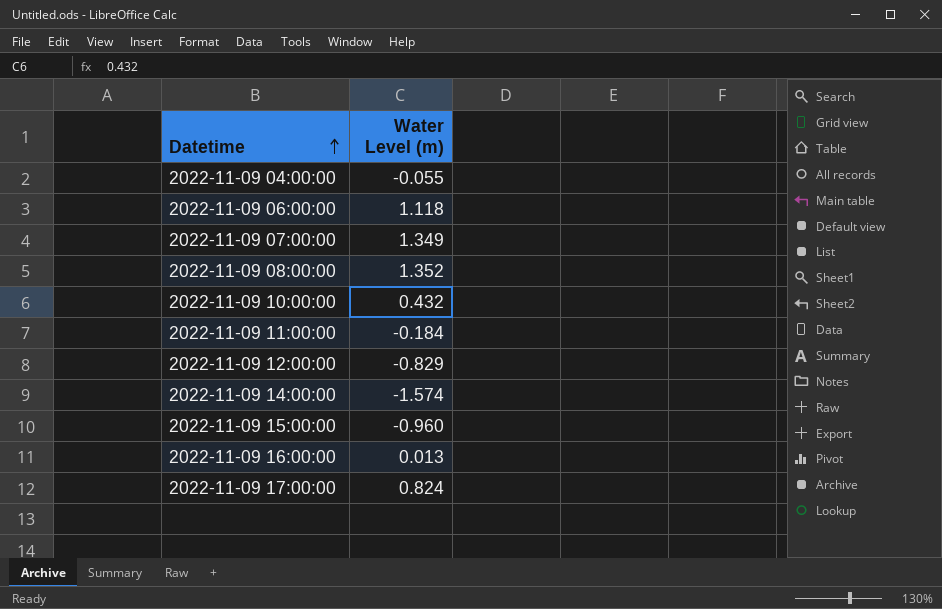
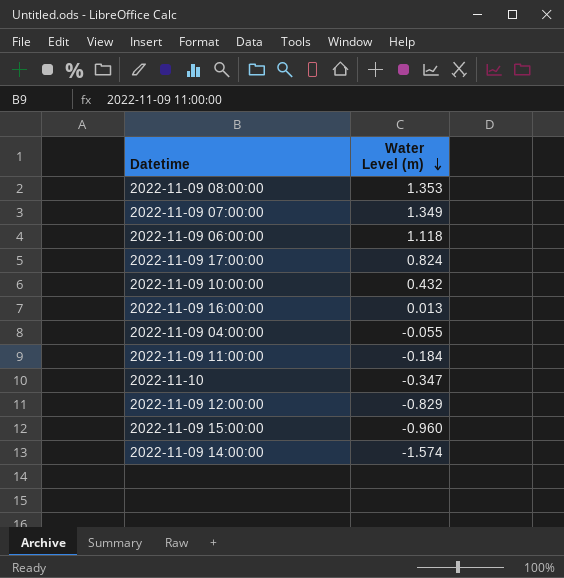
row order: Datetime ascending -> Water Level (m) descending
2022-11-09 08:00:00 | Water Level (m): 1.352 -> 1.353
row 2022-11-10: none -> -0.347

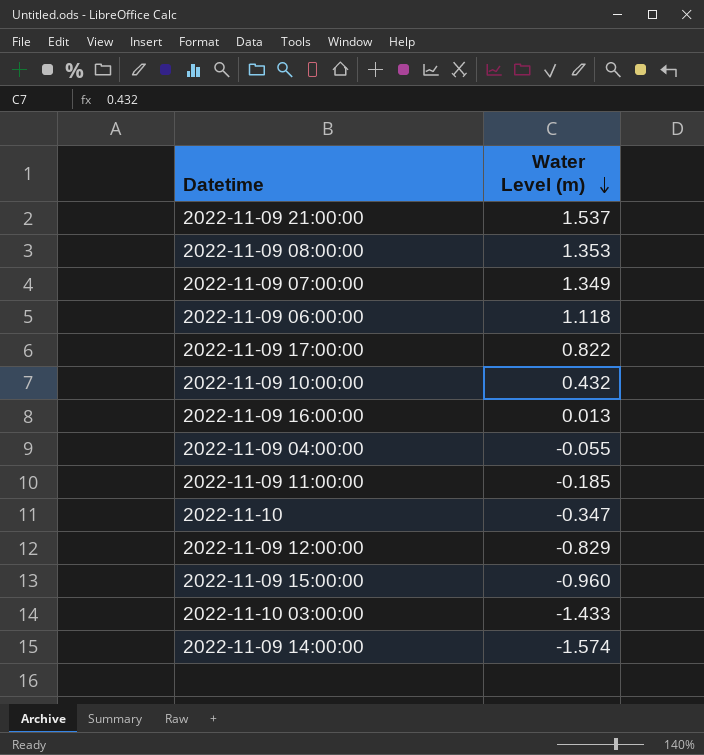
row 2022-11-09 21:00:00: none -> 1.537
2022-11-09 17:00:00 | Water Level (m): 0.824 -> 0.822
2022-11-09 11:00:00 | Water Level (m): -0.184 -> -0.185
row 2022-11-10 03:00:00: none -> -1.433

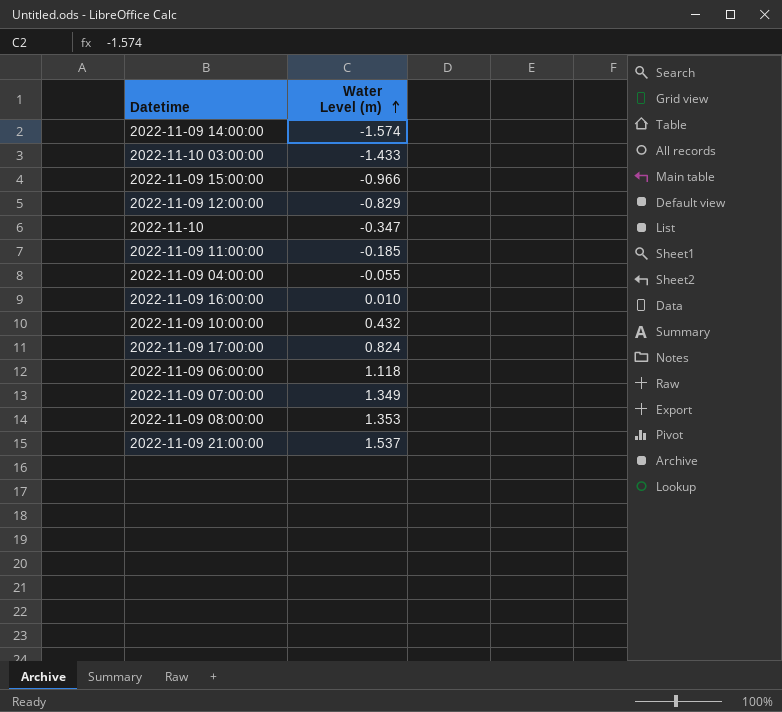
row order: Water Level (m) descending -> Water Level (m) ascending
2022-11-09 15:00:00 | Water Level (m): -0.960 -> -0.966
2022-11-09 16:00:00 | Water Level (m): 0.013 -> 0.010
2022-11-09 17:00:00 | Water Level (m): 0.822 -> 0.824

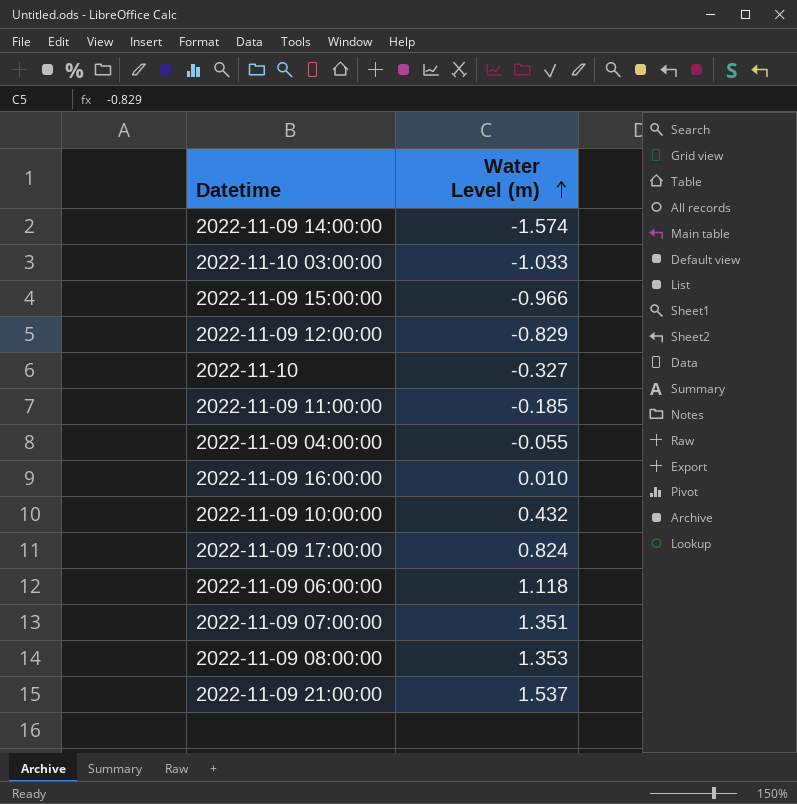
2022-11-10 03:00:00 | Water Level (m): -1.433 -> -1.033
2022-11-10 | Water Level (m): -0.347 -> -0.327
2022-11-09 07:00:00 | Water Level (m): 1.349 -> 1.351

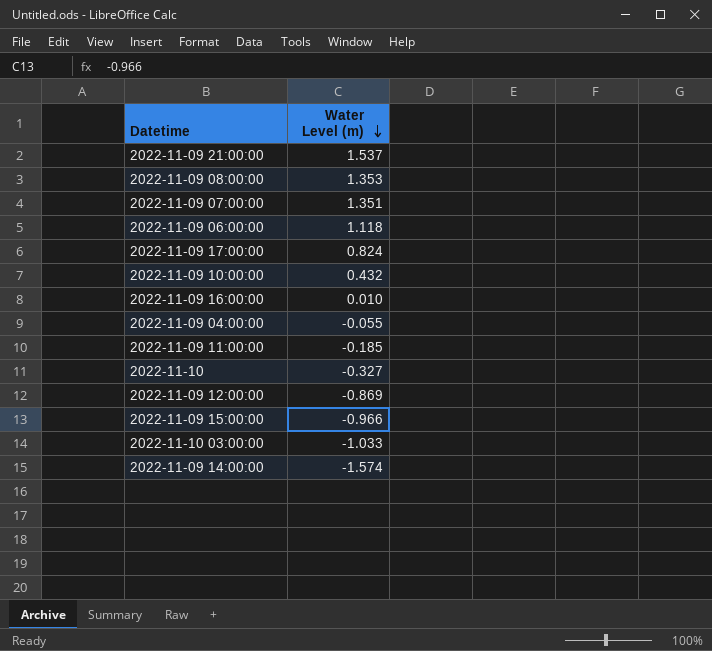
row order: Water Level (m) ascending -> Water Level (m) descending
2022-11-09 12:00:00 | Water Level (m): -0.829 -> -0.869

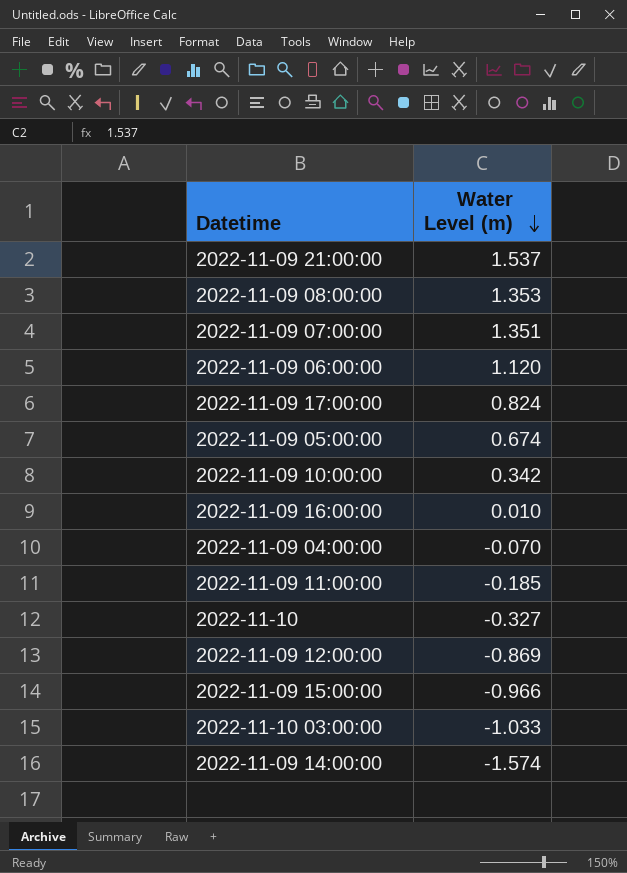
2022-11-09 06:00:00 | Water Level (m): 1.118 -> 1.120
row 2022-11-09 05:00:00: none -> 0.674
2022-11-09 10:00:00 | Water Level (m): 0.432 -> 0.342
2022-11-09 04:00:00 | Water Level (m): -0.055 -> -0.070

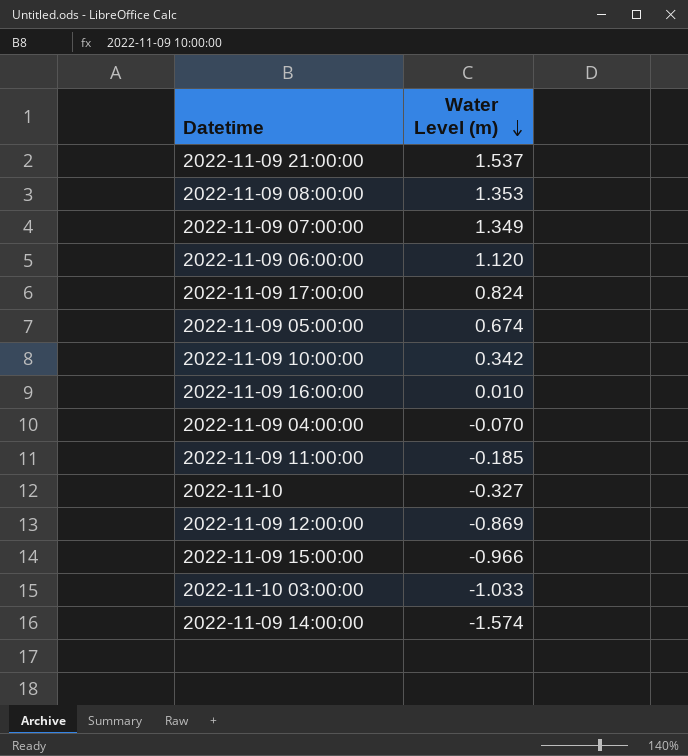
2022-11-09 07:00:00 | Water Level (m): 1.351 -> 1.349

